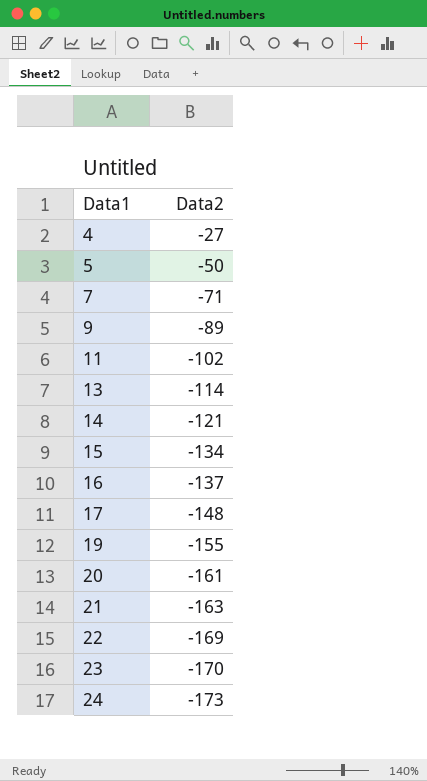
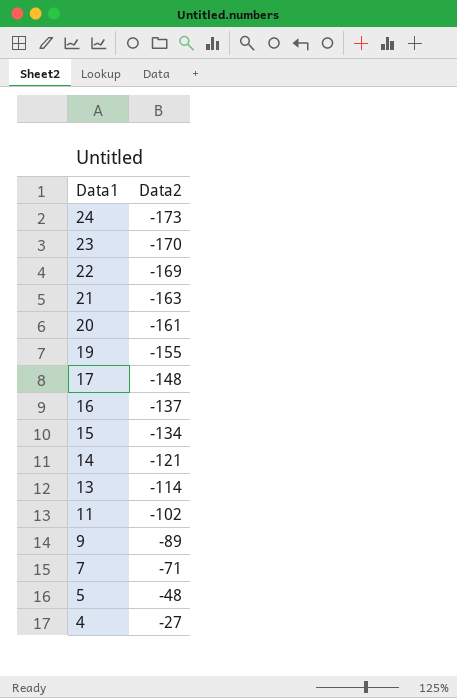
row order: Data1 ascending -> Data1 descending
5 | Data2: -50 -> -48

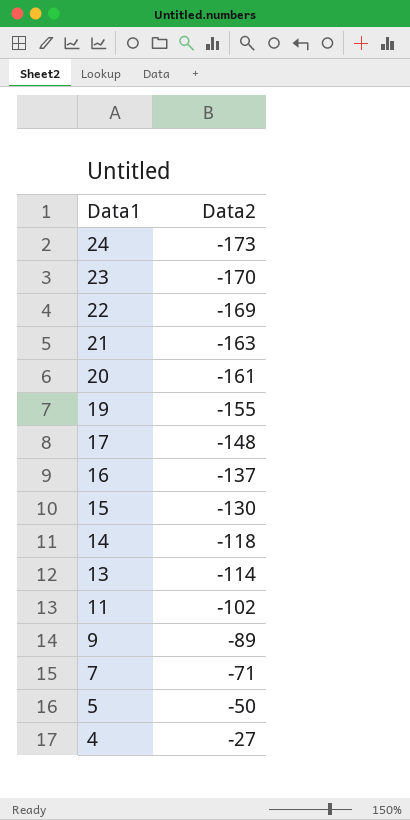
15 | Data2: -134 -> -130
14 | Data2: -121 -> -118
5 | Data2: -48 -> -50

